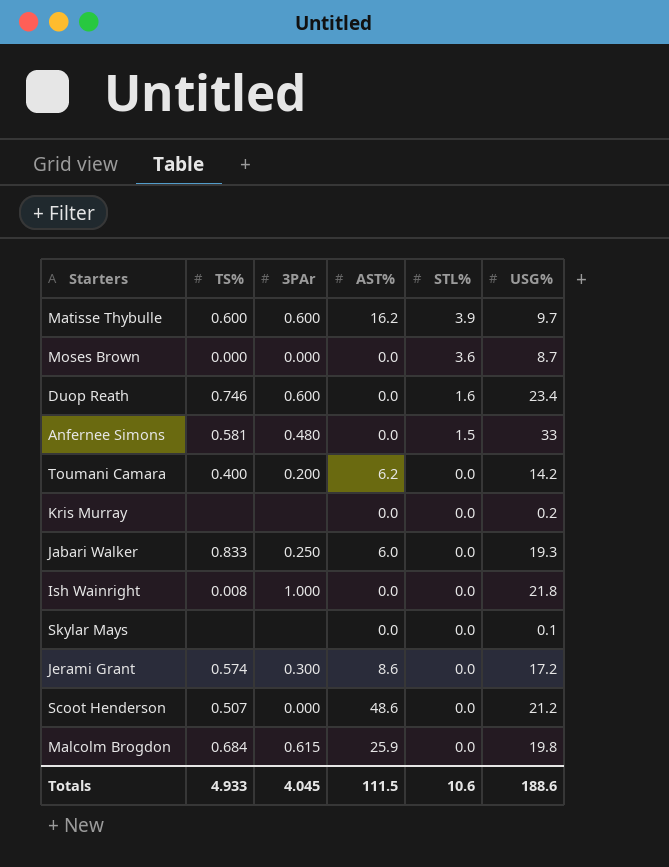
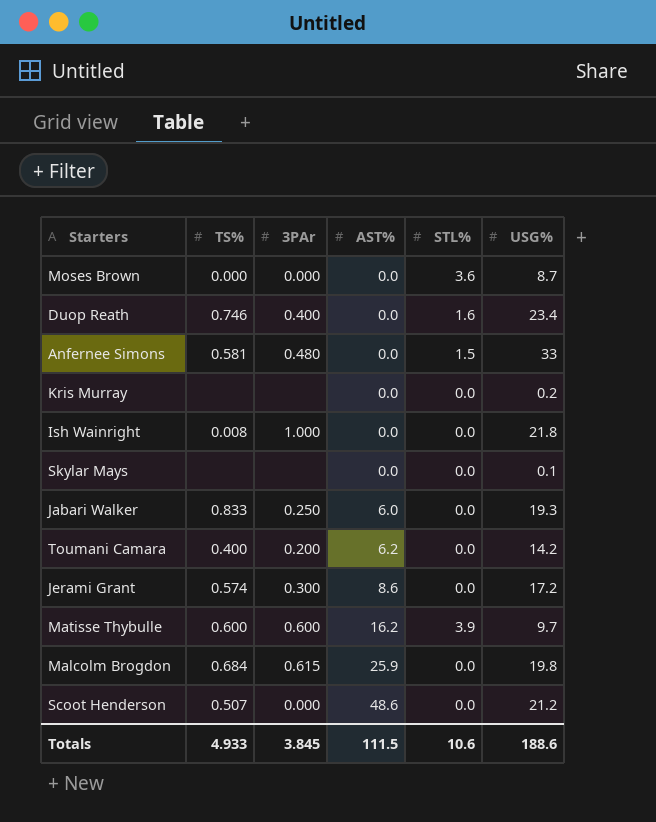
row order: STL% descending -> AST% ascending
Duop Reath | 3PAr: 0.600 -> 0.400
Totals | 3PAr: 4.045 -> 3.845

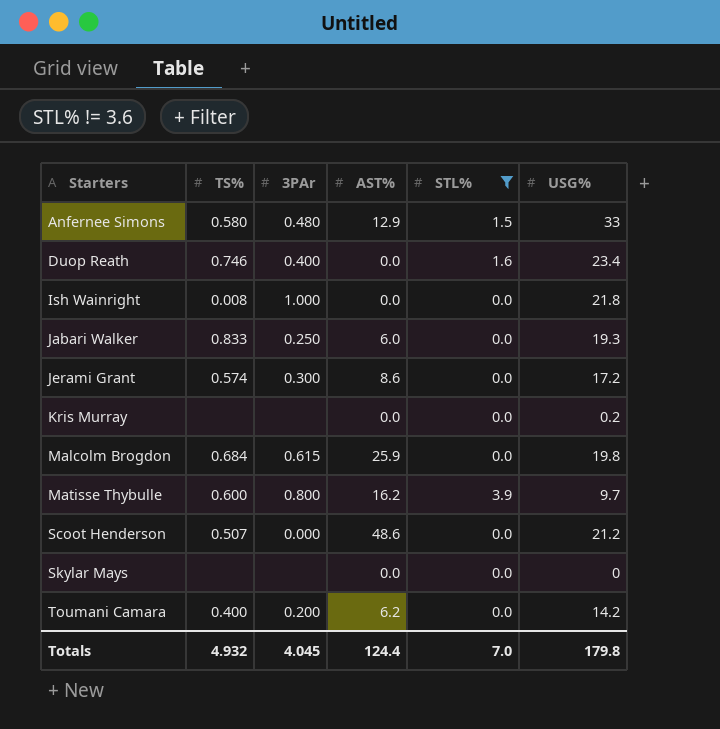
filter: none -> STL% != 3.6
row order: AST% ascending -> Starters ascending
Anfernee Simons | TS%: 0.581 -> 0.580
Anfernee Simons | AST%: 0.0 -> 12.9
Matisse Thybulle | 3PAr: 0.600 -> 0.800
Skylar Mays | USG%: 0.1 -> 0
Totals | TS%: 4.933 -> 4.932
Totals | 3PAr: 3.845 -> 4.045
Totals | AST%: 111.5 -> 124.4
Totals | STL%: 10.6 -> 7.0
Totals | USG%: 188.6 -> 179.8

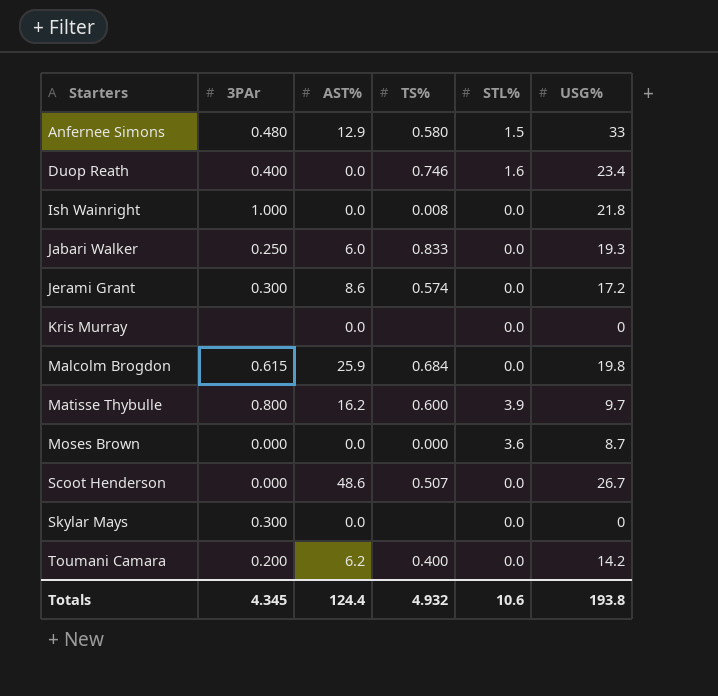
filter: STL% != 3.6 -> none
column TS% | position: 2 -> 4
Kris Murray | USG%: 0.2 -> 0
Scoot Henderson | USG%: 21.2 -> 26.7
Skylar Mays | 3PAr: none -> 0.300
Totals | 3PAr: 4.045 -> 4.345
Totals | STL%: 7.0 -> 10.6
Totals | USG%: 179.8 -> 193.8

